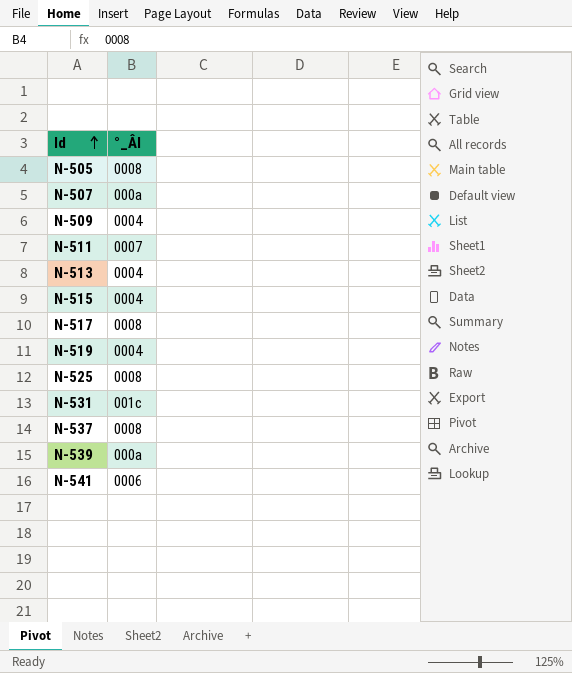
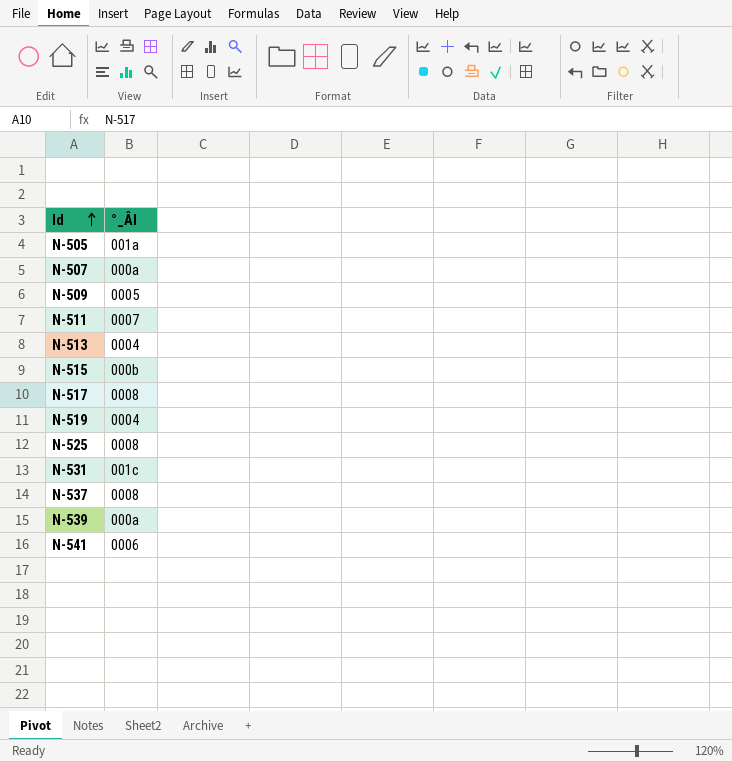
N-505 | °_ÂI: 0008 -> 001a
N-509 | °_ÂI: 0004 -> 0005
N-515 | °_ÂI: 0004 -> 000b

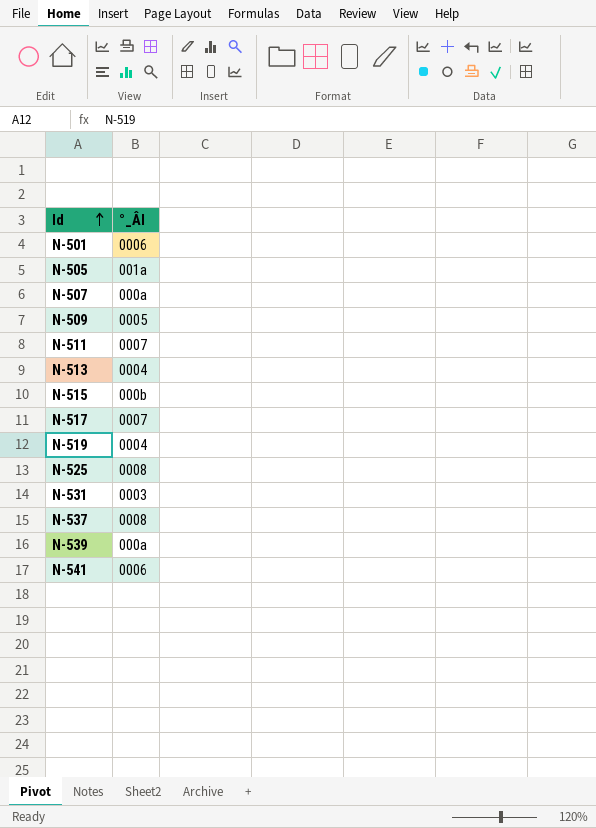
row N-501: none -> 0006
N-517 | °_ÂI: 0008 -> 0007
N-531 | °_ÂI: 001c -> 0003

